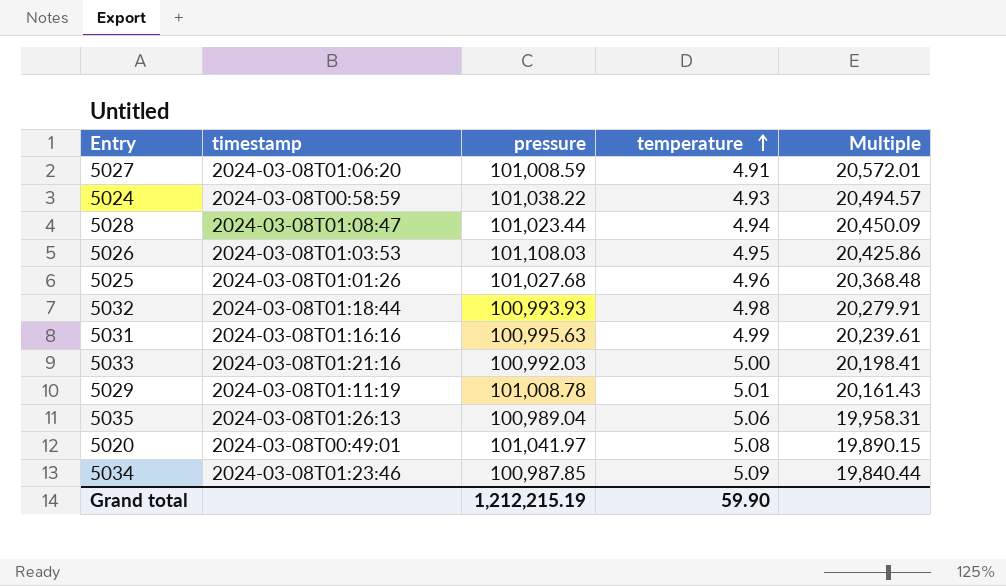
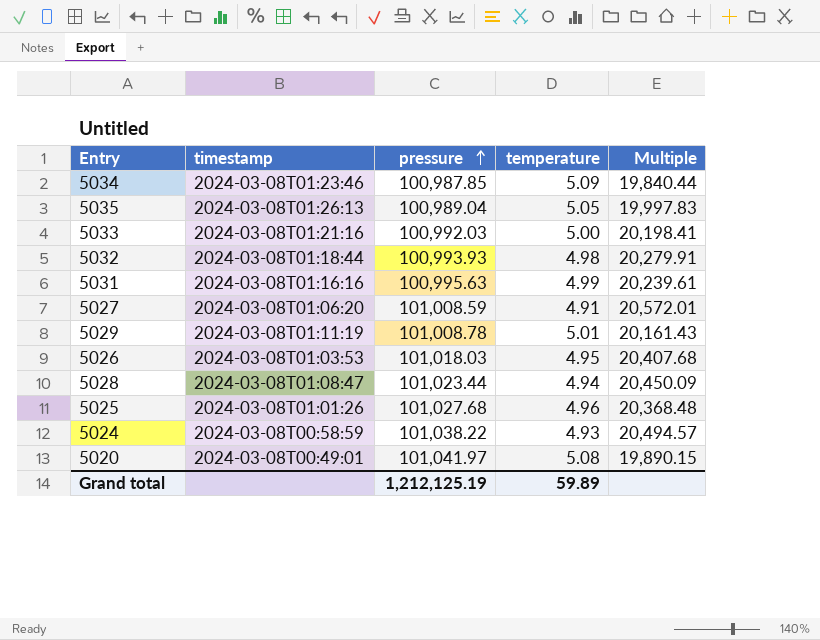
row order: temperature ascending -> pressure ascending
5035 | temperature: 5.06 -> 5.05
5035 | Multiple: 19,958.31 -> 19,997.83
5026 | pressure: 101,108.03 -> 101,018.03
5026 | Multiple: 20,425.86 -> 20,407.68
Grand total | pressure: 1,212,215.19 -> 1,212,125.19
Grand total | temperature: 59.90 -> 59.89

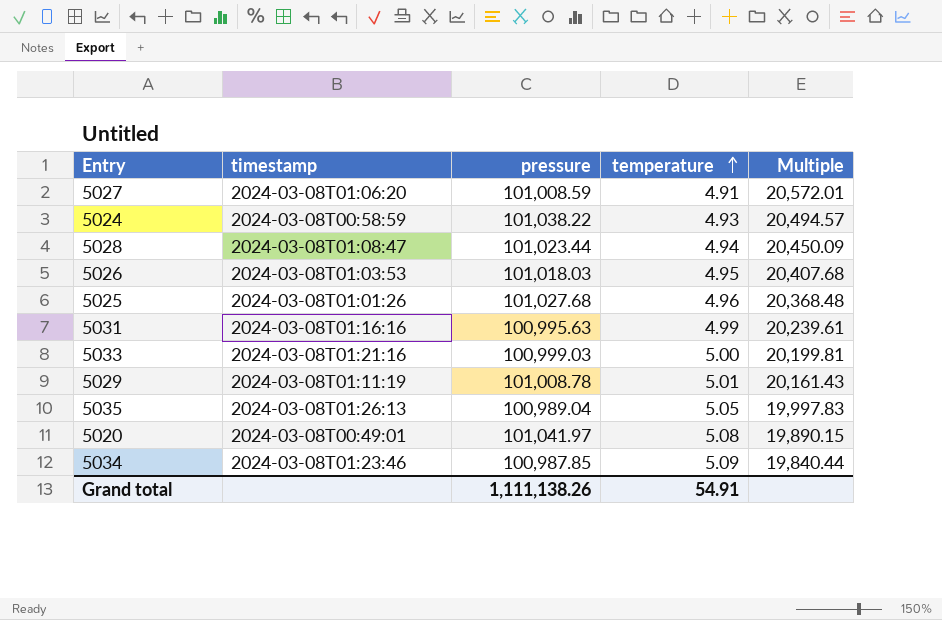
row order: pressure ascending -> temperature ascending
row 5032: 2024-03-08T01:18:44 | 100,993.93 | 4.98 | 20,279.91 -> none
5033 | pressure: 100,992.03 -> 100,999.03
5033 | Multiple: 20,198.41 -> 20,199.81
Grand total | pressure: 1,212,125.19 -> 1,111,138.26
Grand total | temperature: 59.89 -> 54.91

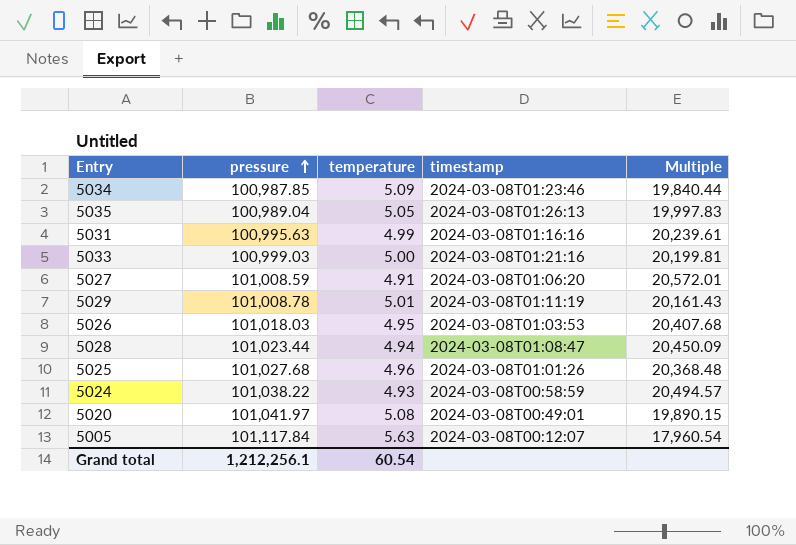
row order: temperature ascending -> pressure ascending
column timestamp | position: 2 -> 4
row 5005: none -> 101,117.84 | 5.63 | 2024-03-08T00:12:07 | 17,960.54
Grand total | pressure: 1,111,138.26 -> 1,212,256.1
Grand total | temperature: 54.91 -> 60.54

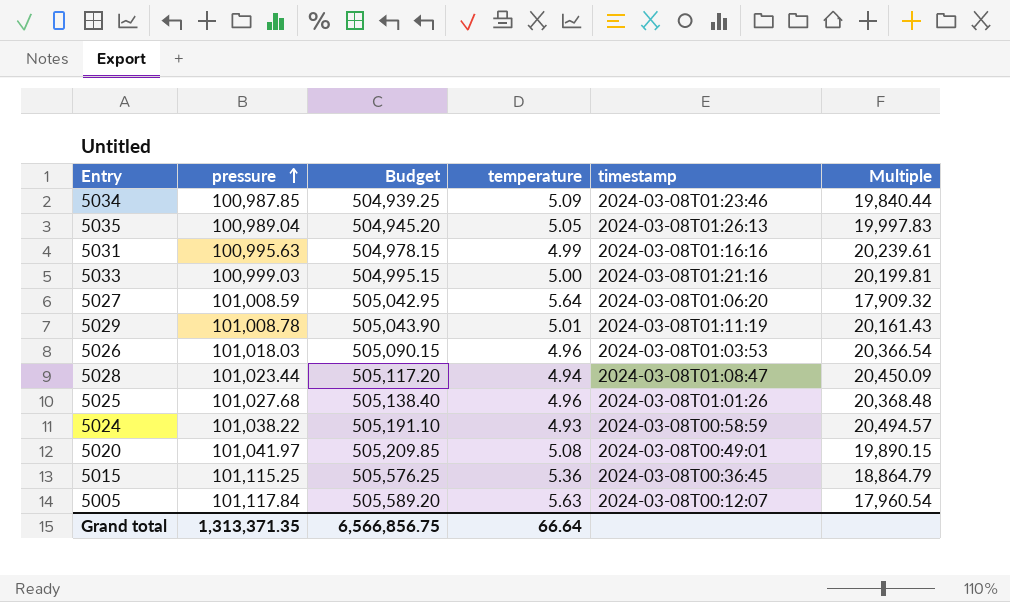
column Budget | formula: none -> [pressure] * 5
5027 | temperature: 4.91 -> 5.64
5027 | Multiple: 20,572.01 -> 17,909.32
5026 | temperature: 4.95 -> 4.96
5026 | Multiple: 20,407.68 -> 20,366.54
row 5015: none -> 101,115.25 | 505,576.25 | 5.36 | 2024-03-08T00:36:45 | 18,864.79
Grand total | pressure: 1,212,256.1 -> 1,313,371.35
Grand total | temperature: 60.54 -> 66.64

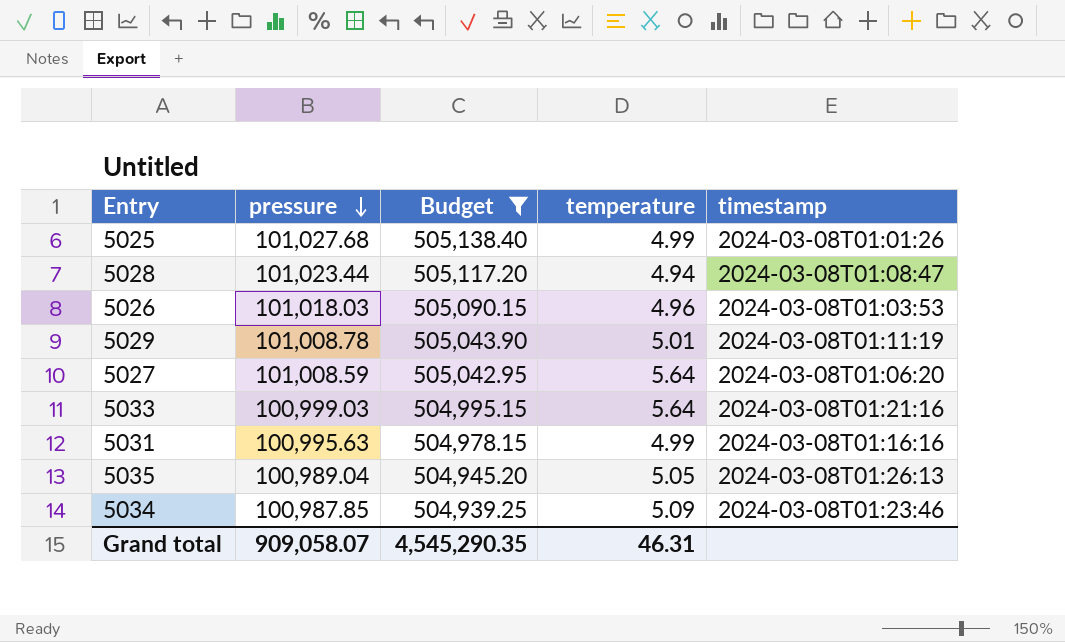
filter: none -> Budget <= 505,138.40
row order: pressure ascending -> pressure descending
column Multiple | formula: [pressure] / [temperature] -> none
5025 | temperature: 4.96 -> 4.99
5033 | temperature: 5.00 -> 5.64
Grand total | pressure: 1,313,371.35 -> 909,058.07
Grand total | Budget: 6,566,856.75 -> 4,545,290.35
Grand total | temperature: 66.64 -> 46.31

